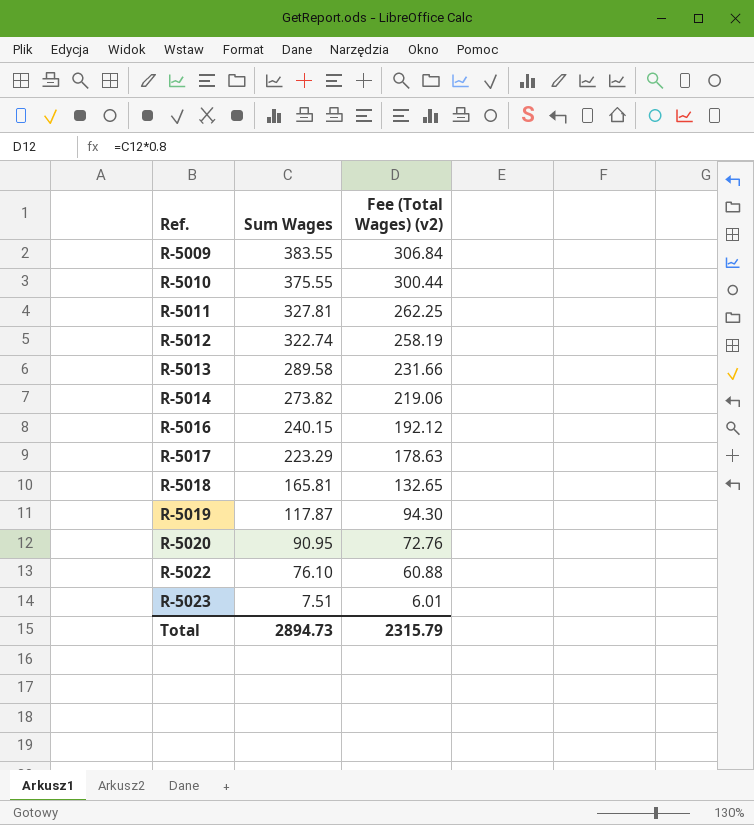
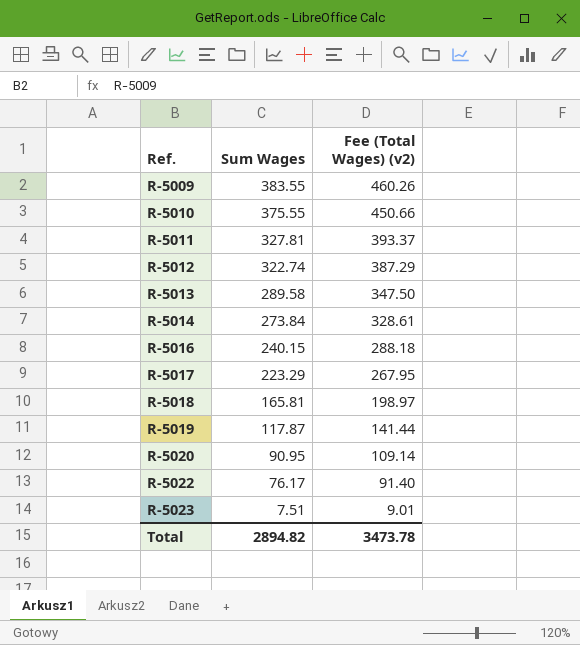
column Fee (Total Wages) (v2) | formula: [Sum Wages] * 0.8 -> [Sum Wages] * 1.2
R-5014 | Sum Wages: 273.82 -> 273.84
R-5022 | Sum Wages: 76.10 -> 76.17
Total | Sum Wages: 2894.73 -> 2894.82
Total | Fee (Total Wages) (v2): 2315.79 -> 3473.78

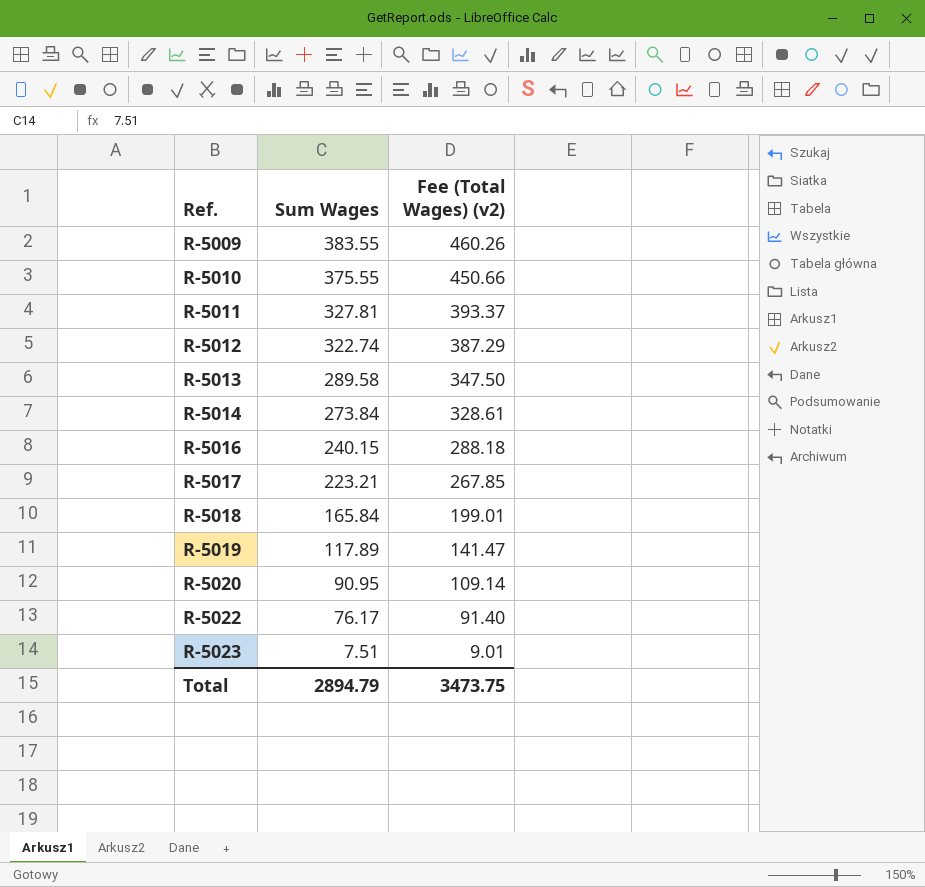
R-5017 | Sum Wages: 223.29 -> 223.21
R-5017 | Fee (Total Wages) (v2): 267.95 -> 267.85
R-5018 | Sum Wages: 165.81 -> 165.84
R-5018 | Fee (Total Wages) (v2): 198.97 -> 199.01
R-5019 | Sum Wages: 117.87 -> 117.89
R-5019 | Fee (Total Wages) (v2): 141.44 -> 141.47
Total | Sum Wages: 2894.82 -> 2894.79
Total | Fee (Total Wages) (v2): 3473.78 -> 3473.75

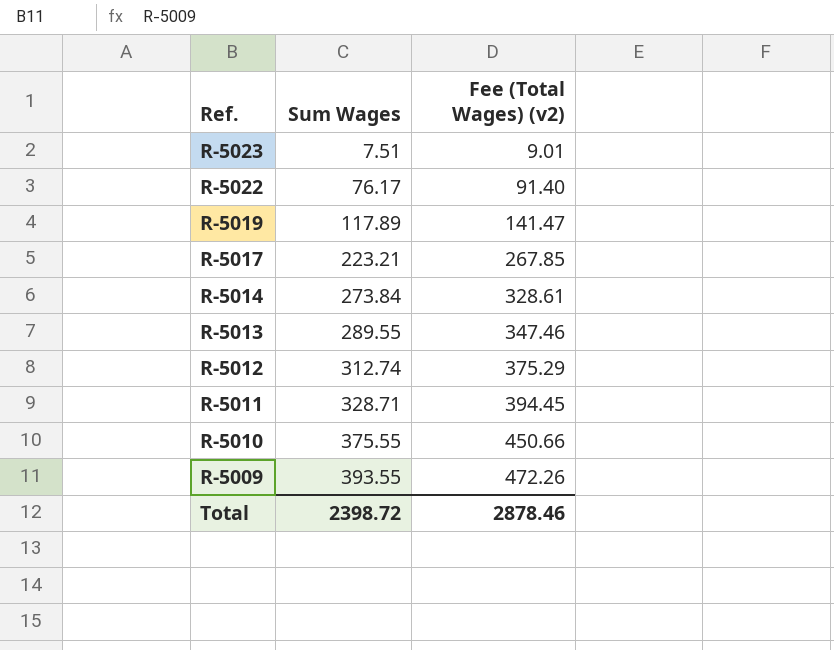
row order: Ref. ascending -> Ref. descending
row R-5016: 240.15 | 288.18 -> none
row R-5018: 165.84 | 199.01 -> none
row R-5020: 90.95 | 109.14 -> none
R-5013 | Sum Wages: 289.58 -> 289.55
R-5013 | Fee (Total Wages) (v2): 347.50 -> 347.46
R-5012 | Sum Wages: 322.74 -> 312.74
R-5012 | Fee (Total Wages) (v2): 387.29 -> 375.29
R-5011 | Sum Wages: 327.81 -> 328.71
R-5011 | Fee (Total Wages) (v2): 393.37 -> 394.45
R-5009 | Sum Wages: 383.55 -> 393.55
R-5009 | Fee (Total Wages) (v2): 460.26 -> 472.26
Total | Sum Wages: 2894.79 -> 2398.72
Total | Fee (Total Wages) (v2): 3473.75 -> 2878.46

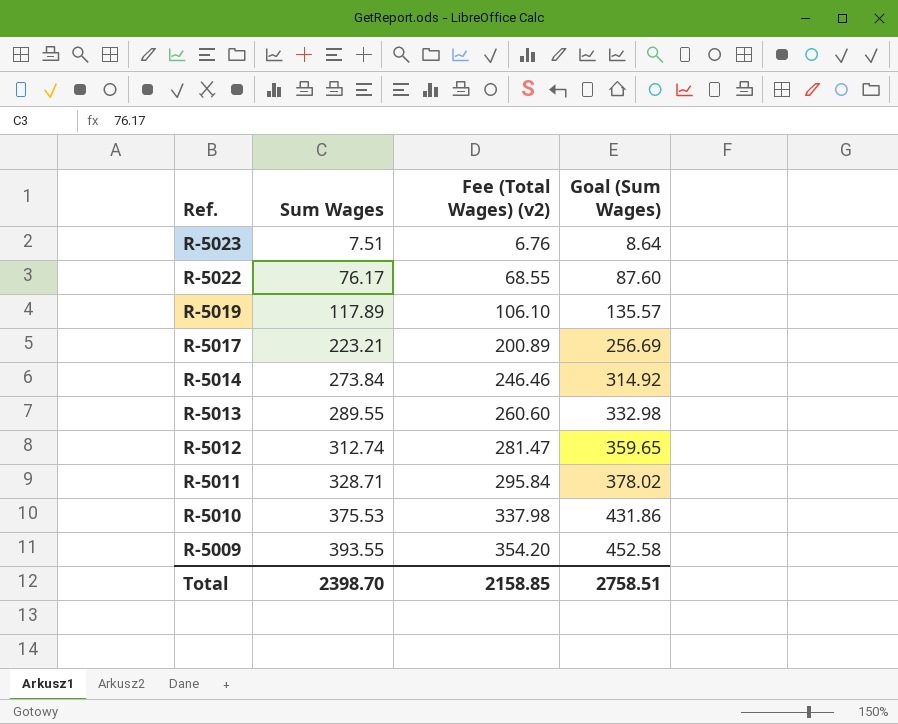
column Fee (Total Wages) (v2) | formula: [Sum Wages] * 1.2 -> [Sum Wages] * 0.9
column Goal (Sum Wages) | formula: none -> [Sum Wages] * 1.15
R-5010 | Sum Wages: 375.55 -> 375.53
Total | Sum Wages: 2398.72 -> 2398.70
Total | Fee (Total Wages) (v2): 2878.46 -> 2158.85

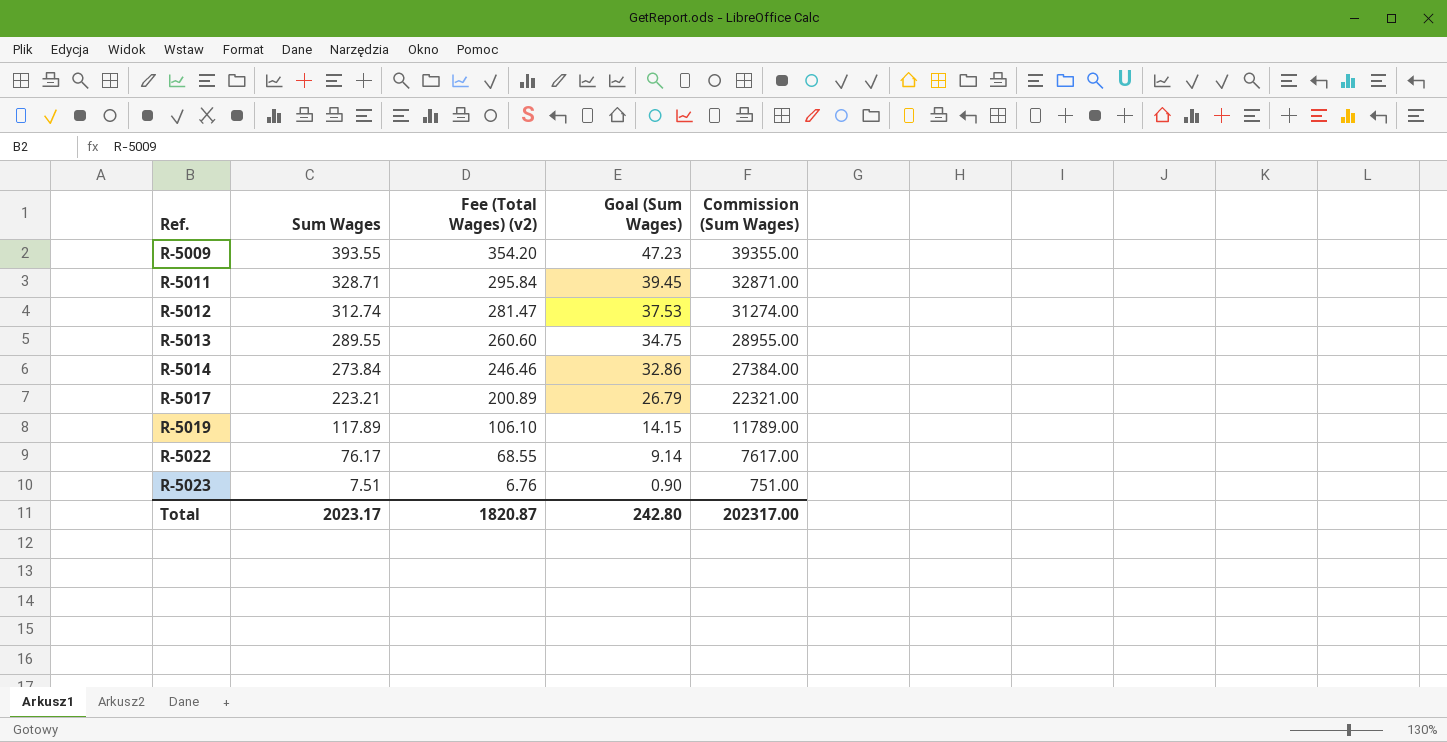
row order: Ref. descending -> Ref. ascending
column Goal (Sum Wages) | formula: [Sum Wages] * 1.15 -> [Sum Wages] * 0.12
column Commission (Sum Wages) | formula: none -> [Sum Wages] * 100
row R-5010: 375.53 | 337.98 | 431.86 -> none
Total | Sum Wages: 2398.70 -> 2023.17
Total | Fee (Total Wages) (v2): 2158.85 -> 1820.87
Total | Goal (Sum Wages): 2758.51 -> 242.80

